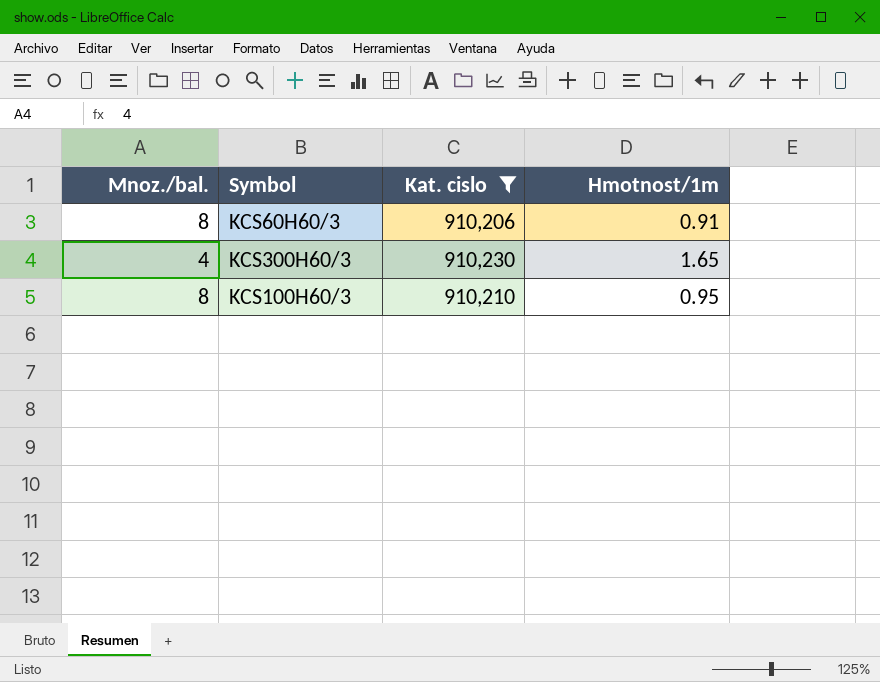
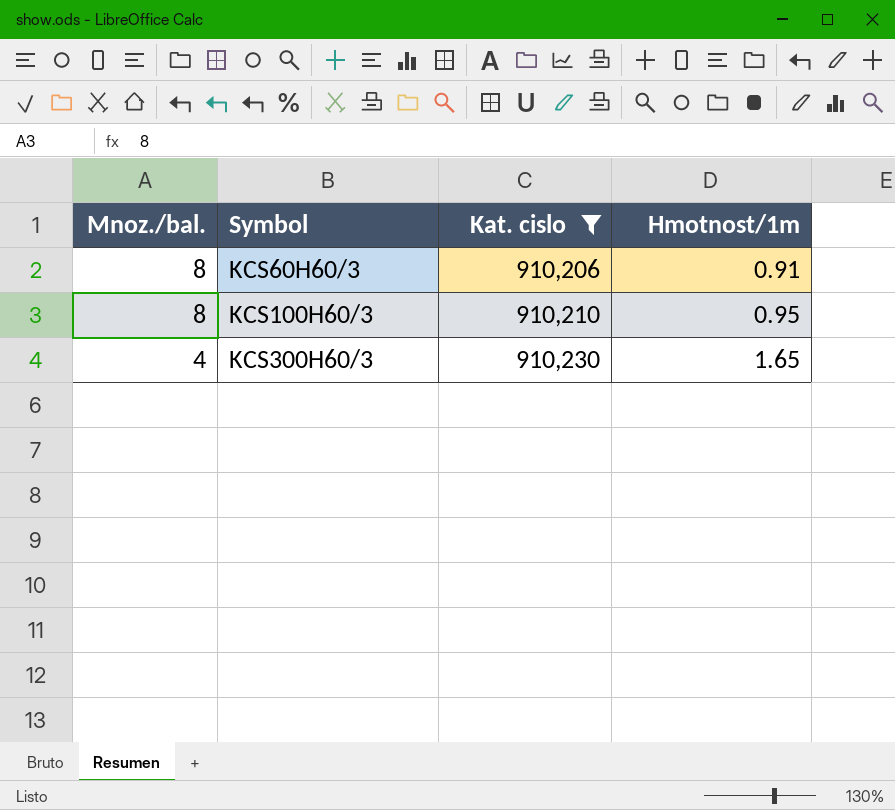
row order: none -> Mnoz./bal. descending

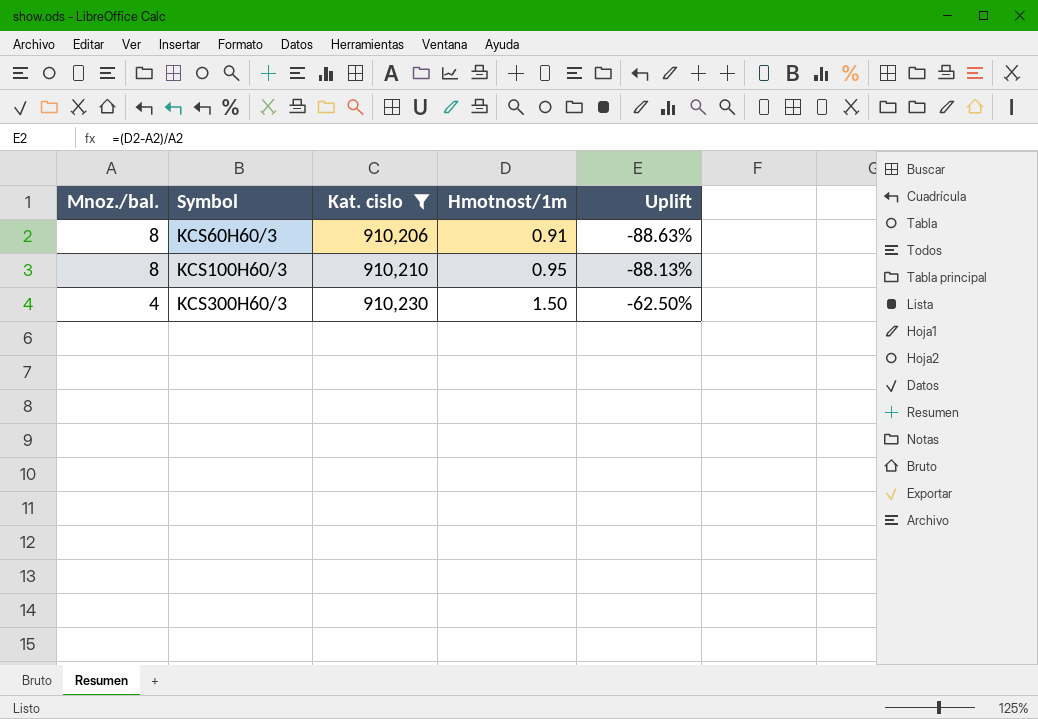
column Uplift | formula: none -> ([Hmotnost/1m] - [Mnoz./bal.]) / [Mnoz./bal.]
KCS300H60/3 | Hmotnost/1m: 1.65 -> 1.50

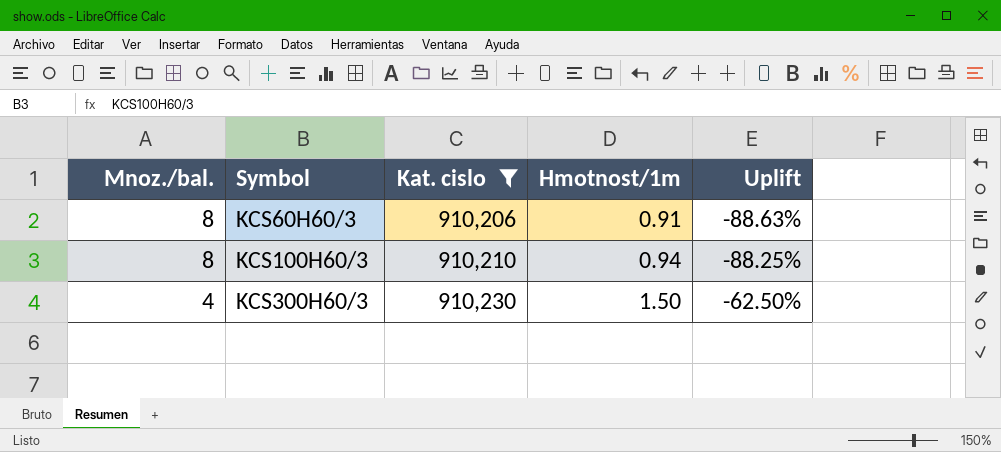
KCS100H60/3 | Hmotnost/1m: 0.95 -> 0.94
KCS100H60/3 | Uplift: -88.13% -> -88.25%

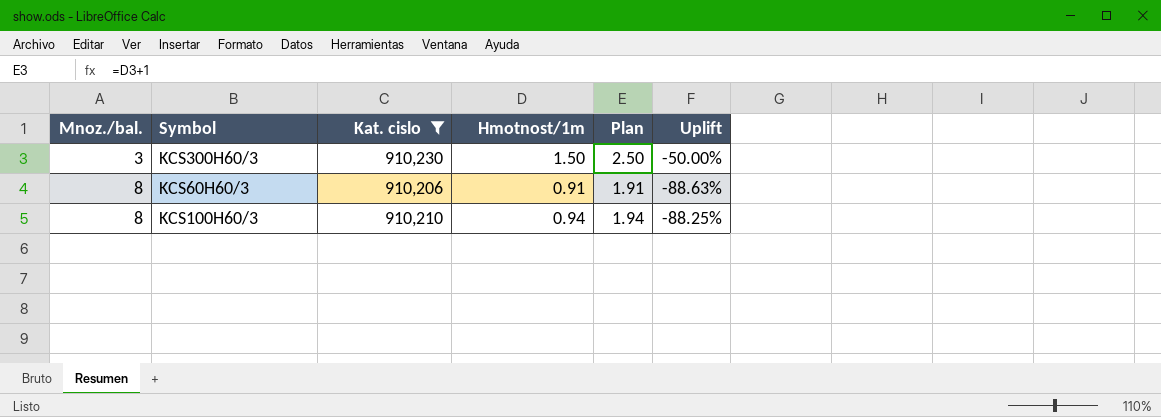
row order: Mnoz./bal. descending -> Mnoz./bal. ascending
column Plan | formula: none -> [Hmotnost/1m] + 1
KCS300H60/3 | Mnoz./bal.: 4 -> 3
KCS300H60/3 | Uplift: -62.50% -> -50.00%

